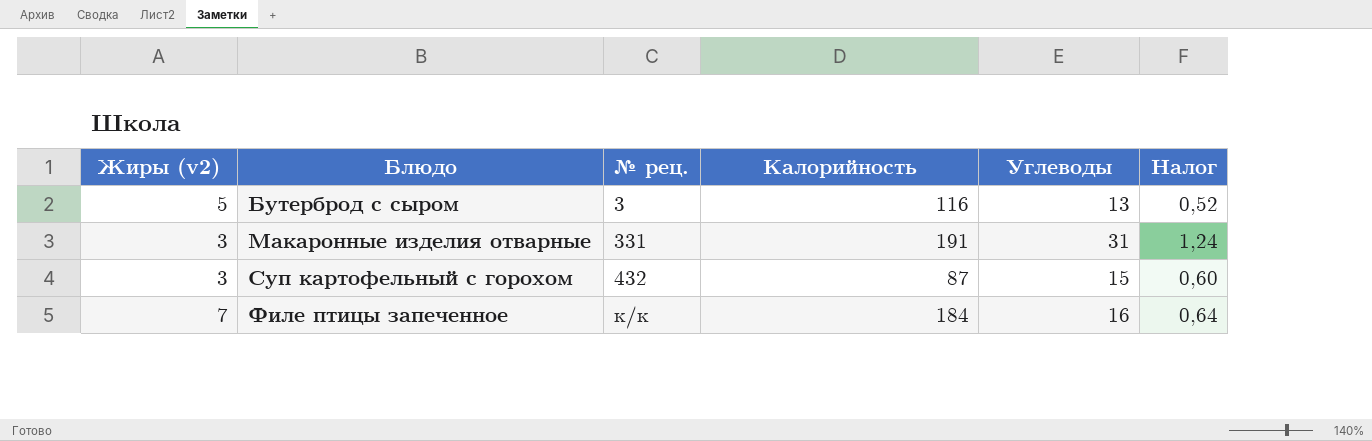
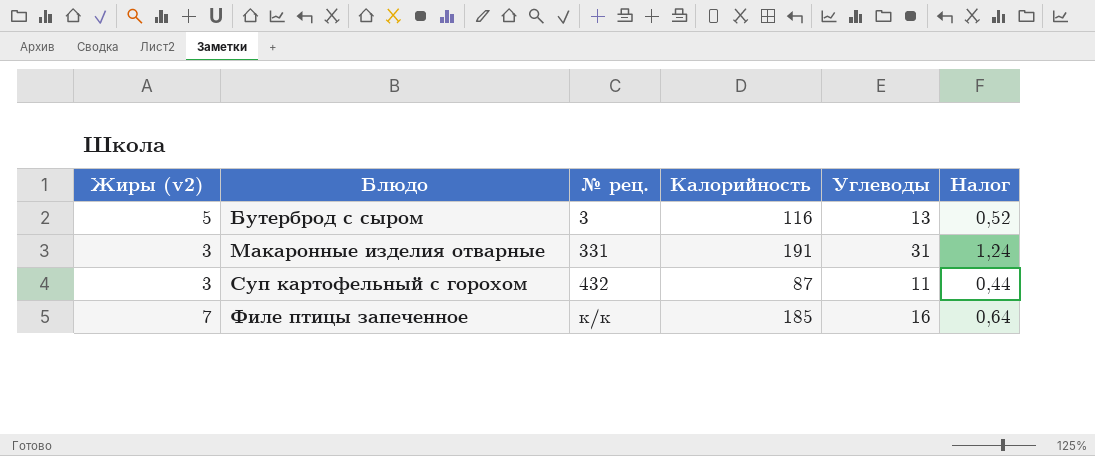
Суп картофельный с горохом | Углеводы: 15 -> 11
Суп картофельный с горохом | Налог: 0,60 -> 0,44
Филе птицы запеченное | Калорийность: 184 -> 185

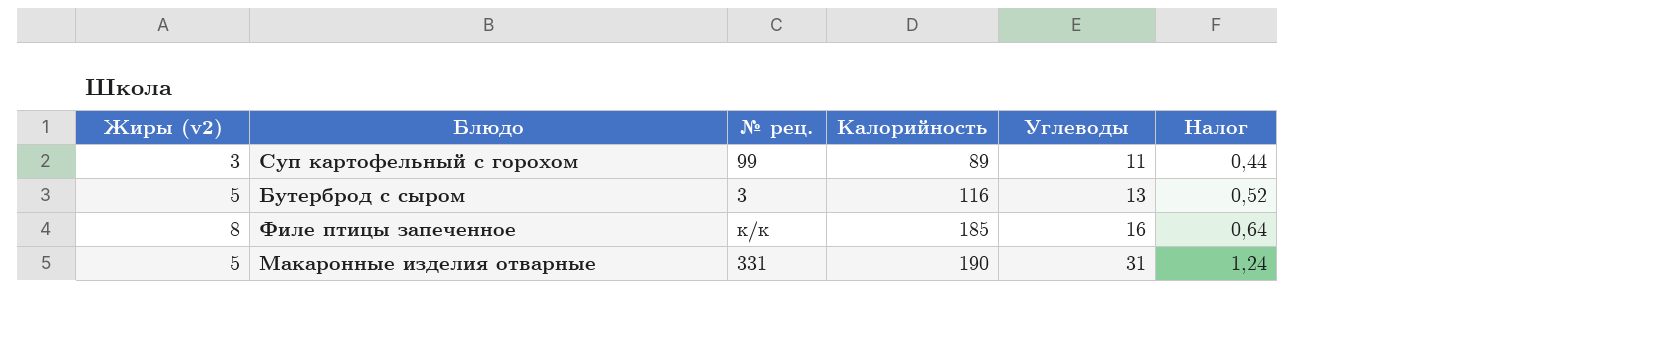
row order: Блюдо ascending -> Калорийность ascending
Суп картофельный с горохом | № рец.: 432 -> 99
Суп картофельный с горохом | Калорийность: 87 -> 89
Филе птицы запеченное | Жиры (v2): 7 -> 8
Макаронные изделия отварные | Жиры (v2): 3 -> 5
Макаронные изделия отварные | Калорийность: 191 -> 190

